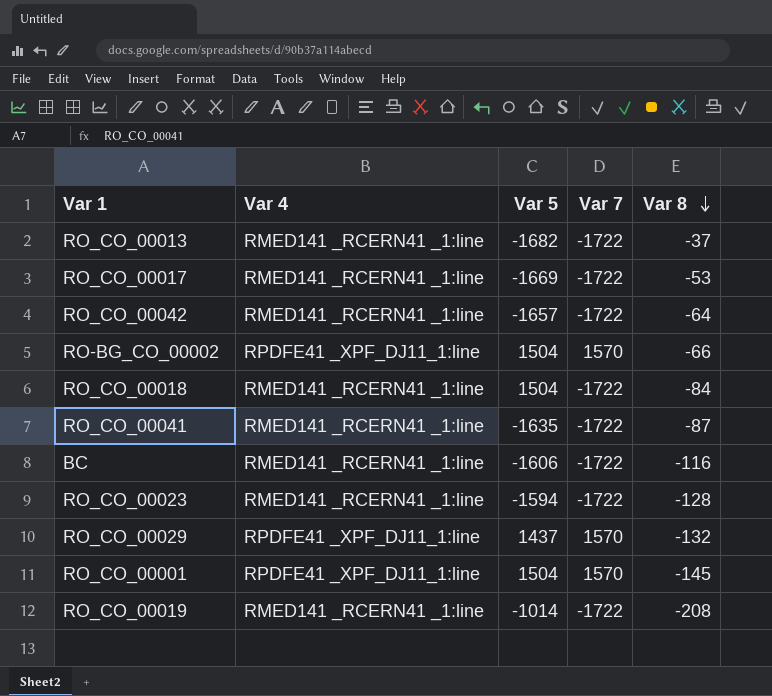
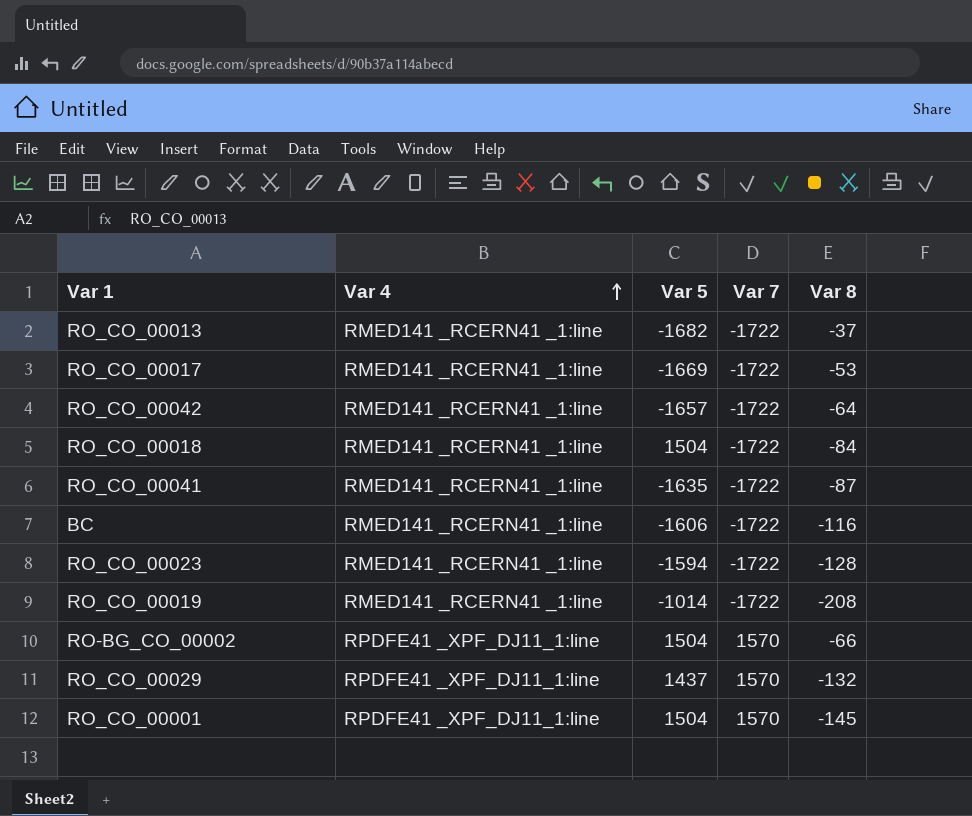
row order: Var 8 descending -> Var 4 ascending

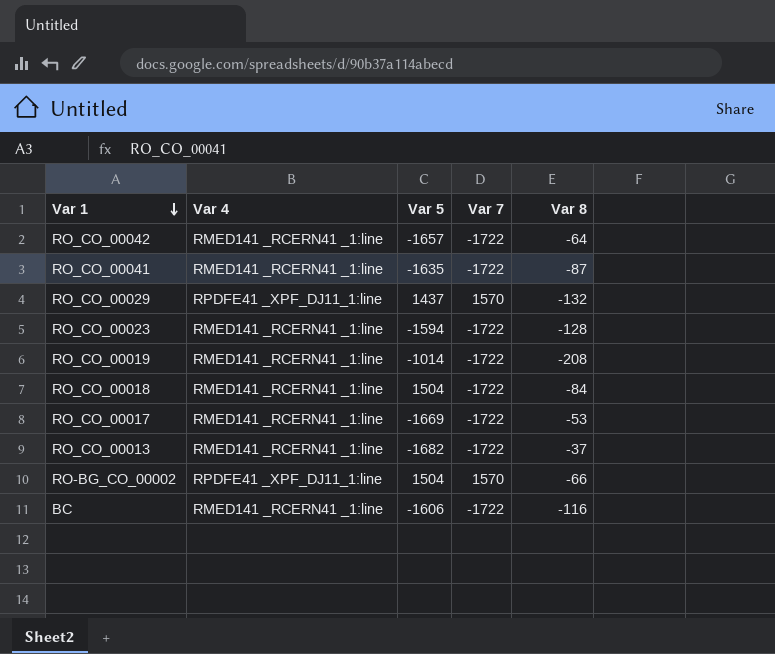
row order: Var 4 ascending -> Var 1 descending
row RO_CO_00001: RPDFE41 _XPF_DJ11_1:line | 1504 | 1570 | -145 -> none

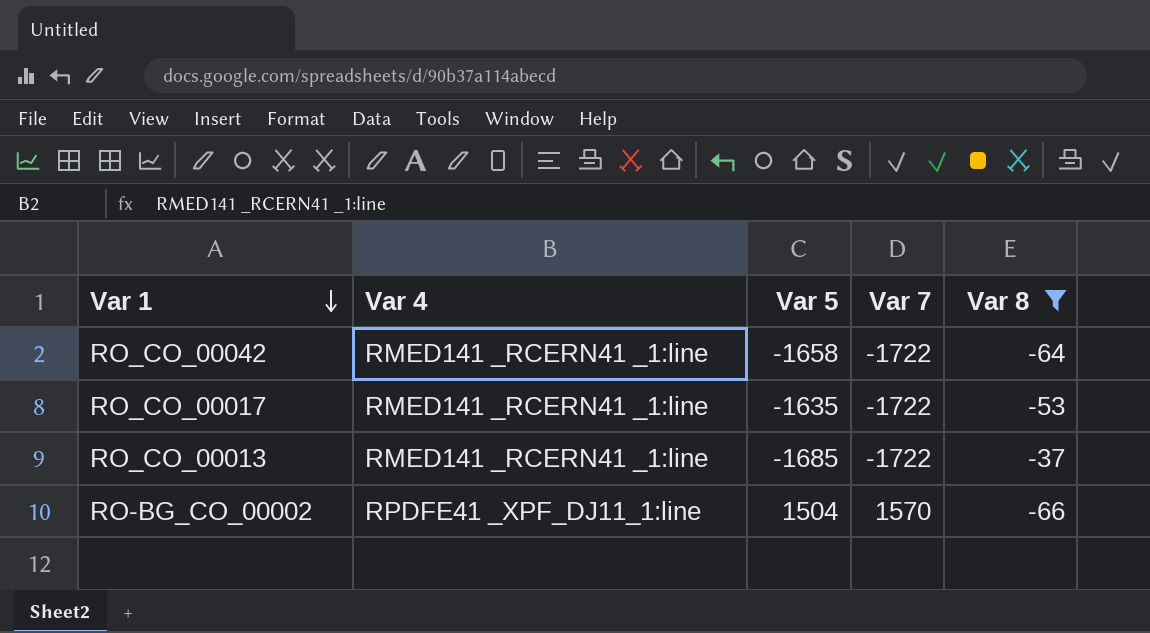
filter: none -> Var 8 >= -66
RO_CO_00042 | Var 5: -1657 -> -1658
RO_CO_00017 | Var 5: -1669 -> -1635
RO_CO_00013 | Var 5: -1682 -> -1685

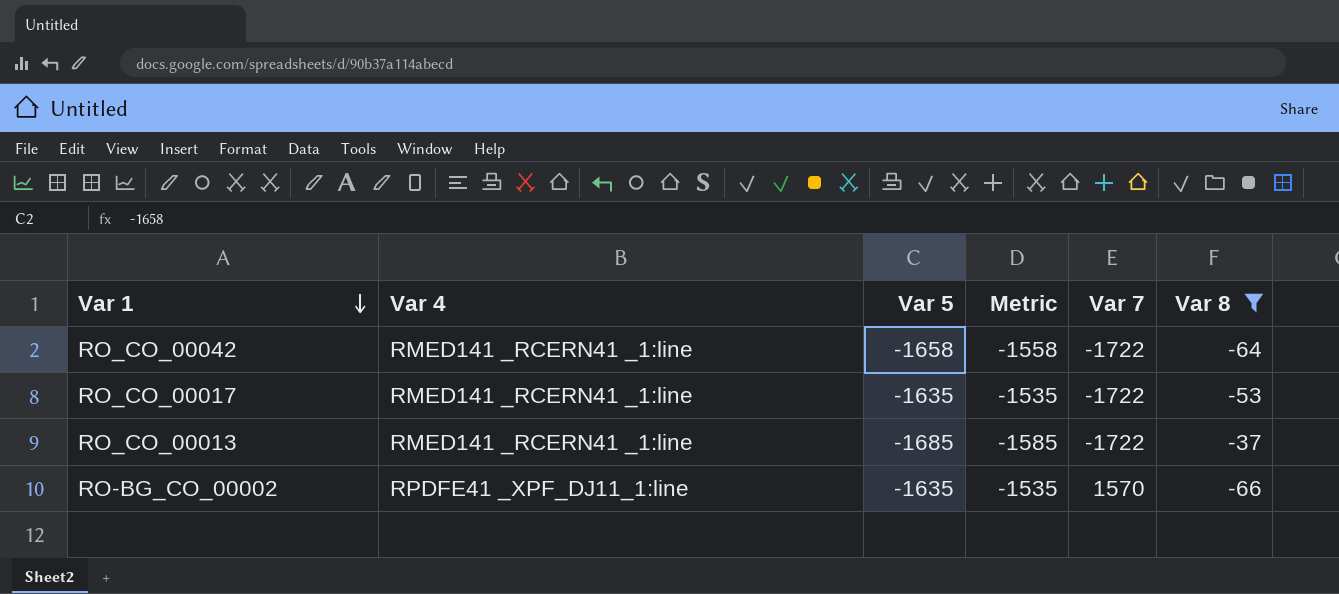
column Metric | formula: none -> [Var 5] + 100
RO-BG_CO_00002 | Var 5: 1504 -> -1635

